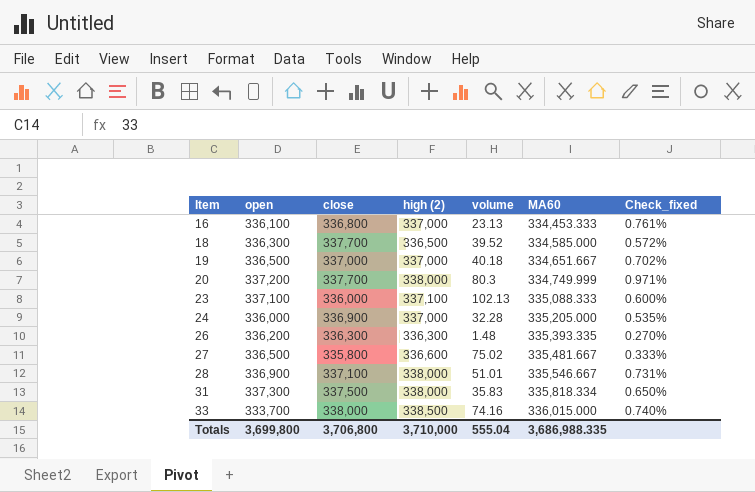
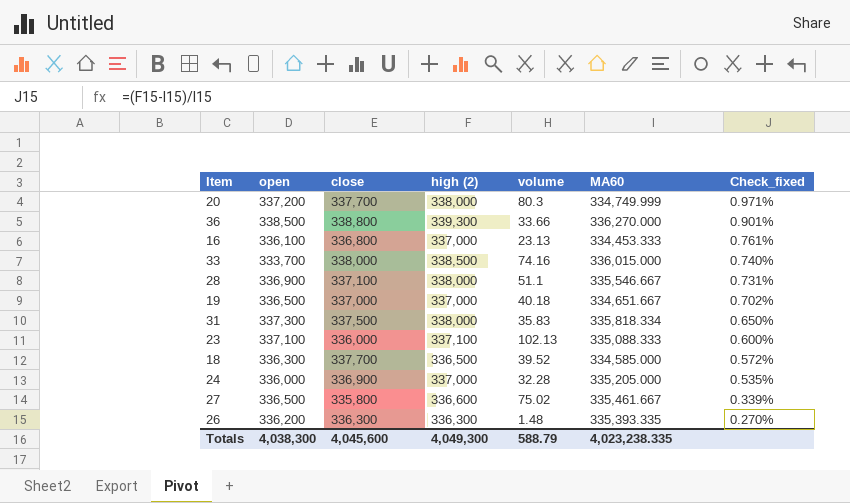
row order: Item ascending -> Check_fixed descending
row 36: none -> 338,500 | 338,800 | 339,300 | 33.66 | 336,270.000 | 0.901%
28 | volume: 51.01 -> 51.1
27 | MA60: 335,481.667 -> 335,461.667
27 | Check_fixed: 0.333% -> 0.339%
Totals | open: 3,699,800 -> 4,038,300
Totals | close: 3,706,800 -> 4,045,600
Totals | high (2): 3,710,000 -> 4,049,300
Totals | volume: 555.04 -> 588.79
Totals | MA60: 3,686,988.335 -> 4,023,238.335

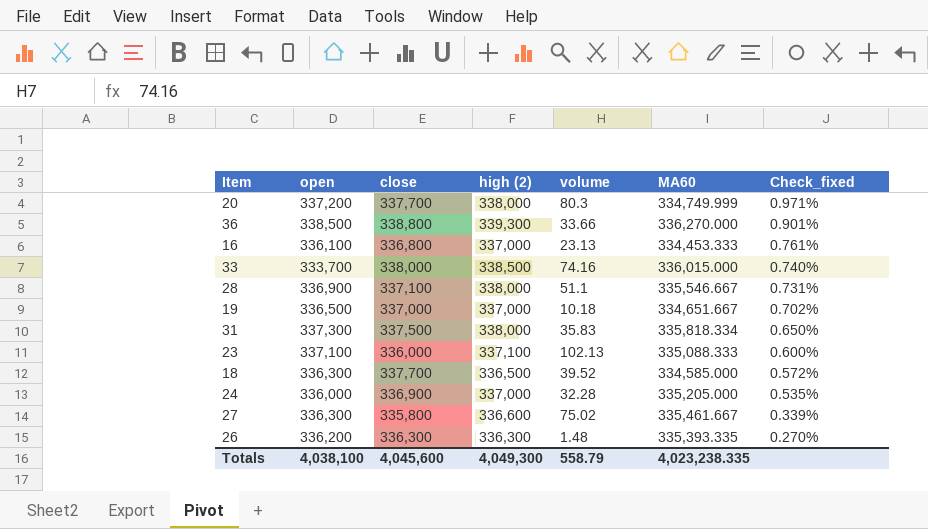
19 | volume: 40.18 -> 10.18
27 | open: 336,500 -> 336,300
Totals | open: 4,038,300 -> 4,038,100
Totals | volume: 588.79 -> 558.79

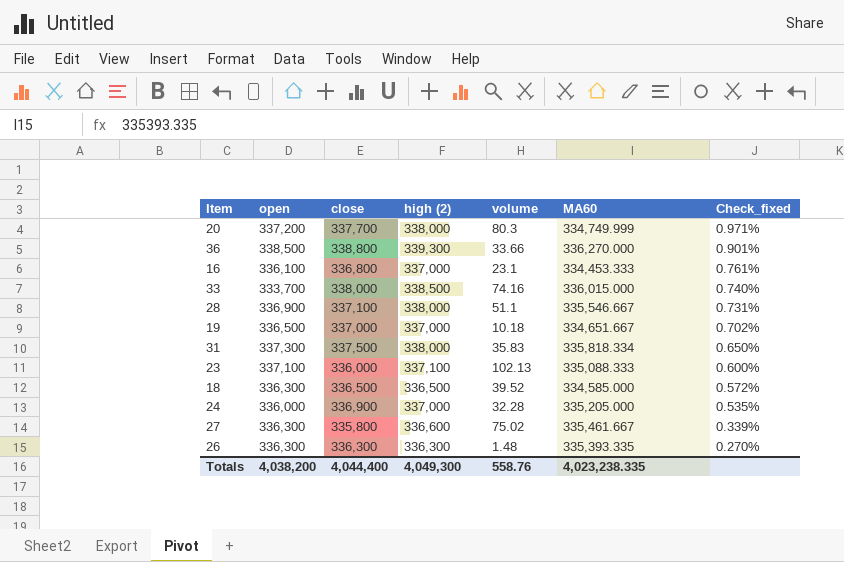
16 | volume: 23.13 -> 23.1
18 | close: 337,700 -> 336,500
26 | open: 336,200 -> 336,300
Totals | open: 4,038,100 -> 4,038,200
Totals | close: 4,045,600 -> 4,044,400
Totals | volume: 558.79 -> 558.76

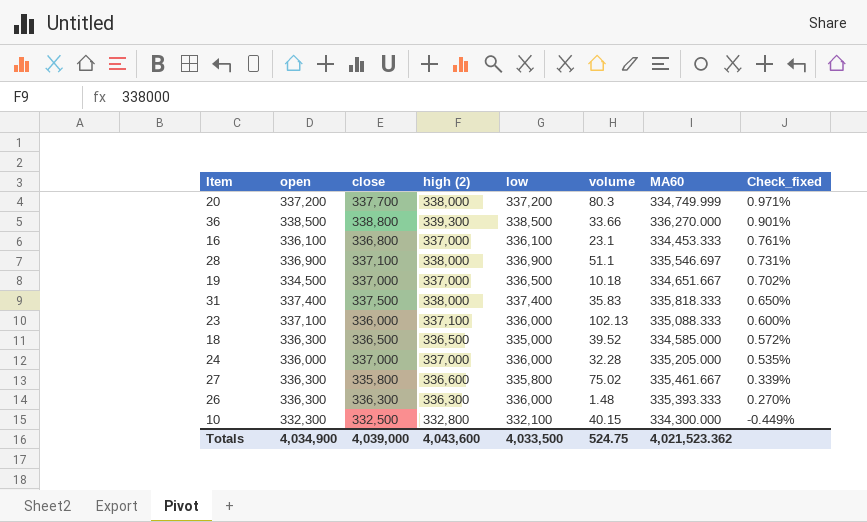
column low | position: none -> 5
row 33: 333,700 | 338,000 | 338,500 | 74.16 | 336,015.000 | 0.740% -> none
28 | MA60: 335,546.667 -> 335,546.697
19 | open: 336,500 -> 334,500
31 | open: 337,300 -> 337,400
31 | MA60: 335,818.334 -> 335,818.333
24 | close: 336,900 -> 337,000
26 | MA60: 335,393.335 -> 335,393.333
row 10: none -> 332,300 | 332,500 | 332,800 | 332,100 | 40.15 | 334,300.000 | -0.449%
Totals | open: 4,038,200 -> 4,034,900
Totals | close: 4,044,400 -> 4,039,000
Totals | high (2): 4,049,300 -> 4,043,600
Totals | volume: 558.76 -> 524.75
Totals | MA60: 4,023,238.335 -> 4,021,523.362

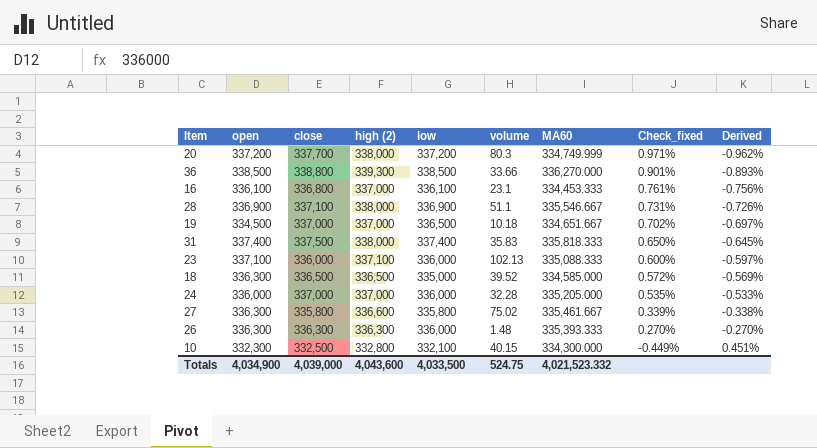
column Derived | formula: none -> ([MA60] - [high (2)]) / [high (2)]
28 | MA60: 335,546.697 -> 335,546.667
Totals | MA60: 4,021,523.362 -> 4,021,523.332

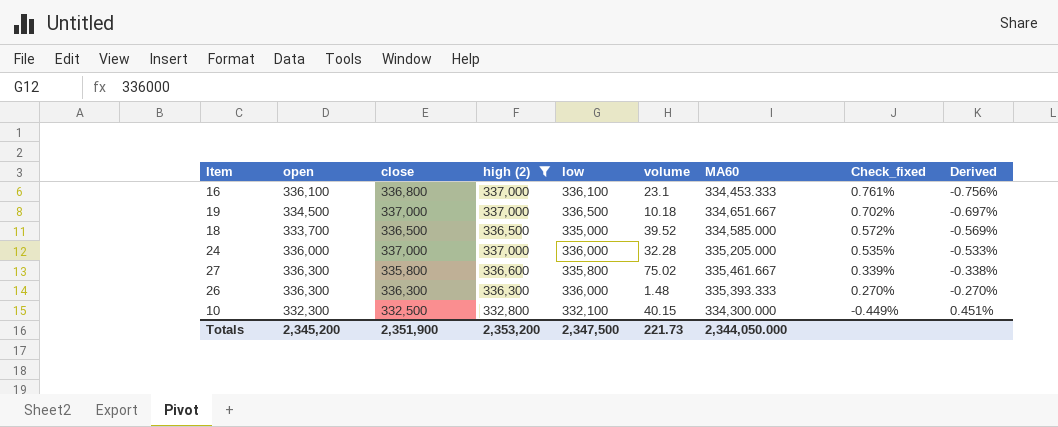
filter: none -> high (2) <= 337,000
18 | open: 336,300 -> 333,700
Totals | open: 4,034,900 -> 2,345,200
Totals | close: 4,039,000 -> 2,351,900
Totals | high (2): 4,043,600 -> 2,353,200
Totals | low: 4,033,500 -> 2,347,500
Totals | volume: 524.75 -> 221.73
Totals | MA60: 4,021,523.332 -> 2,344,050.000

